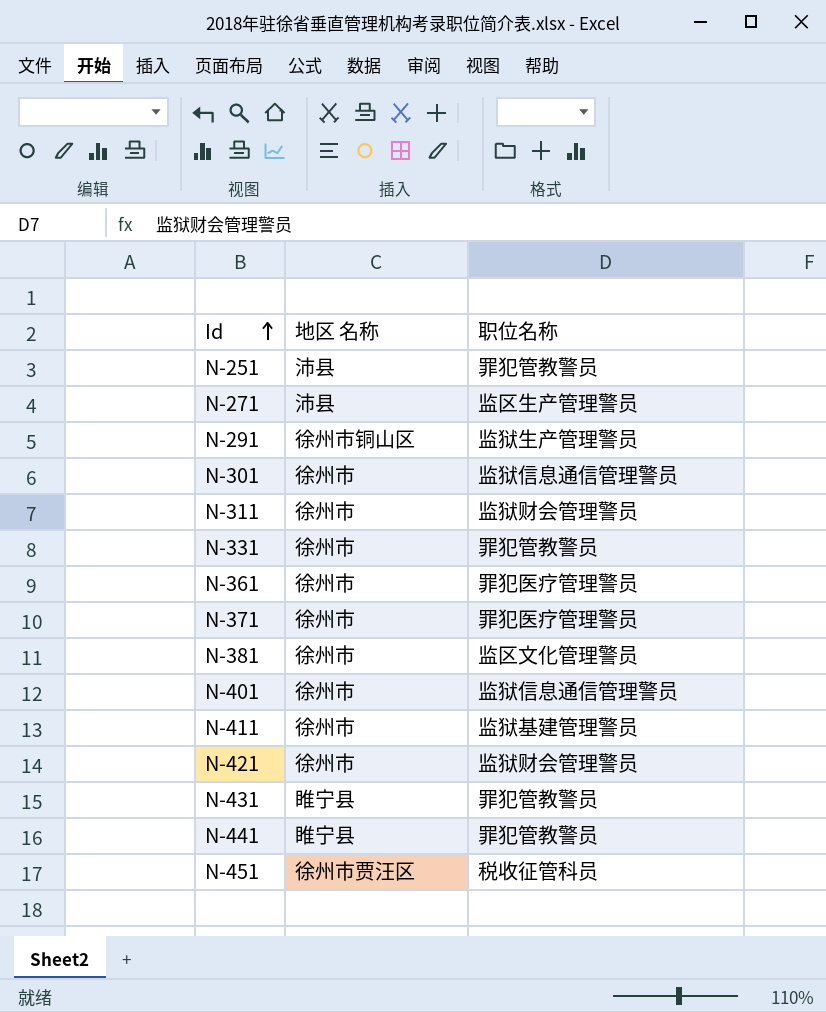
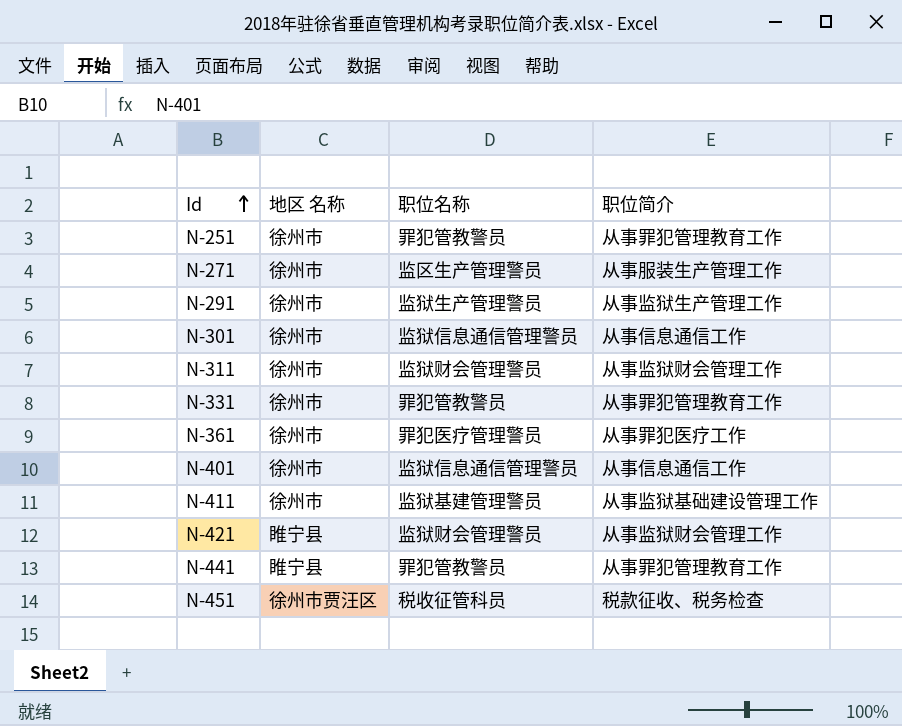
column 职位简介 | position: none -> 4
row N-371: 徐州市 | 罪犯医疗管理警员 -> none
row N-381: 徐州市 | 监区文化管理警员 -> none
row N-431: 睢宁县 | 罪犯管教警员 -> none
N-251 | 地区 名称: 沛县 -> 徐州市
N-271 | 地区 名称: 沛县 -> 徐州市
N-291 | 地区 名称: 徐州市铜山区 -> 徐州市
N-421 | 地区 名称: 徐州市 -> 睢宁县

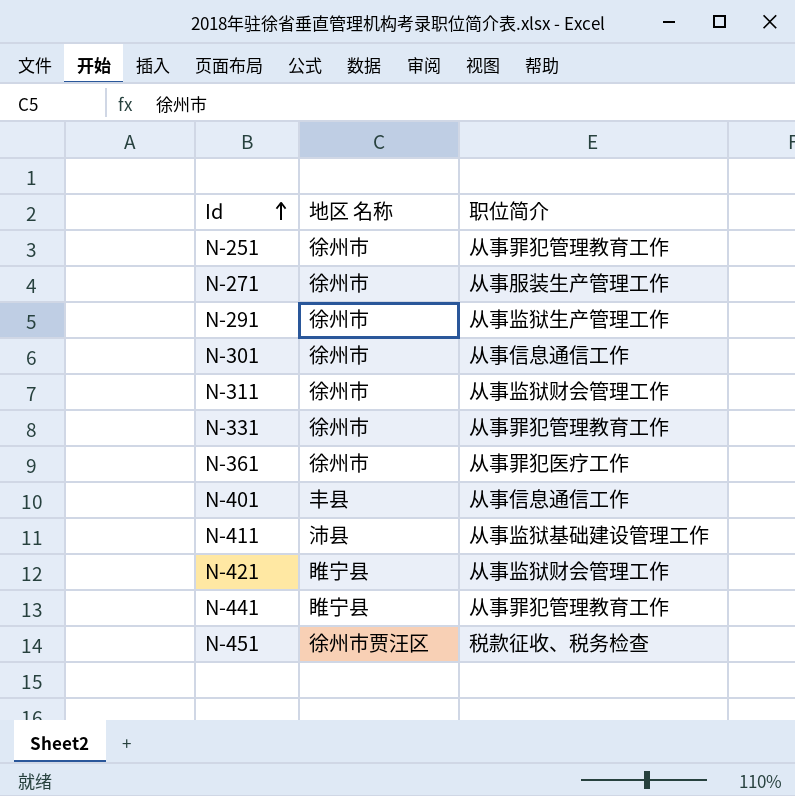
column 职位名称 | position: 3 -> none
N-401 | 地区 名称: 徐州市 -> 丰县
N-411 | 地区 名称: 徐州市 -> 沛县

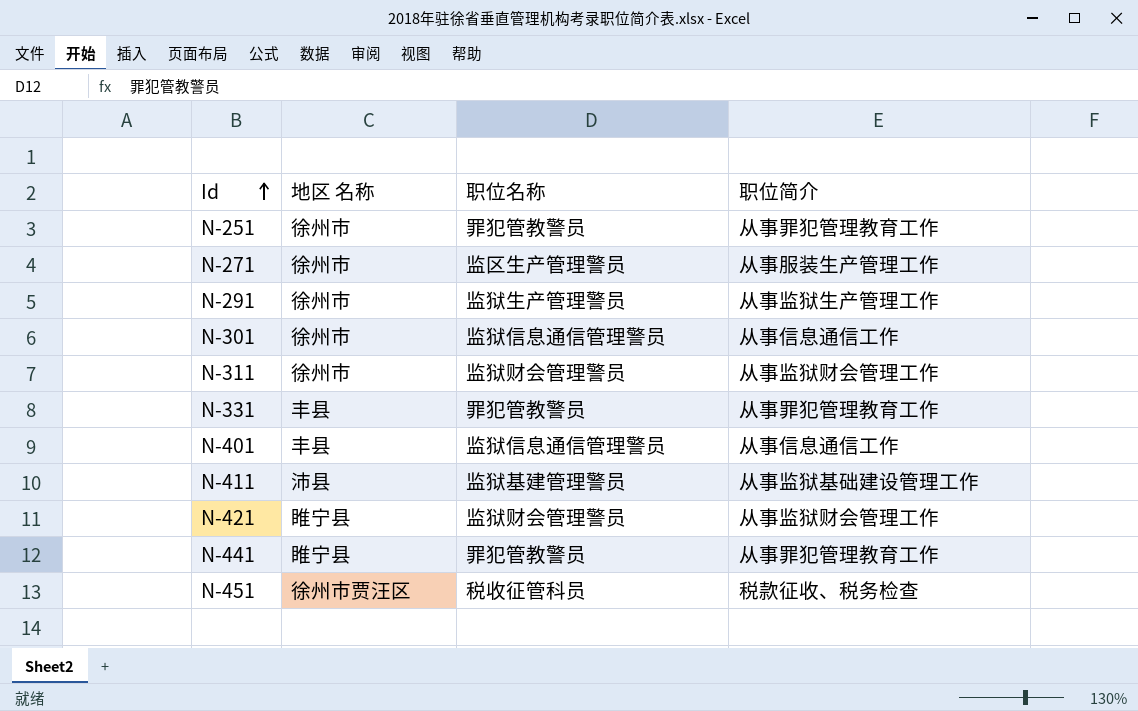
column 职位名称 | position: none -> 3
row N-361: 徐州市 | 从事罪犯医疗工作 -> none
N-331 | 地区 名称: 徐州市 -> 丰县

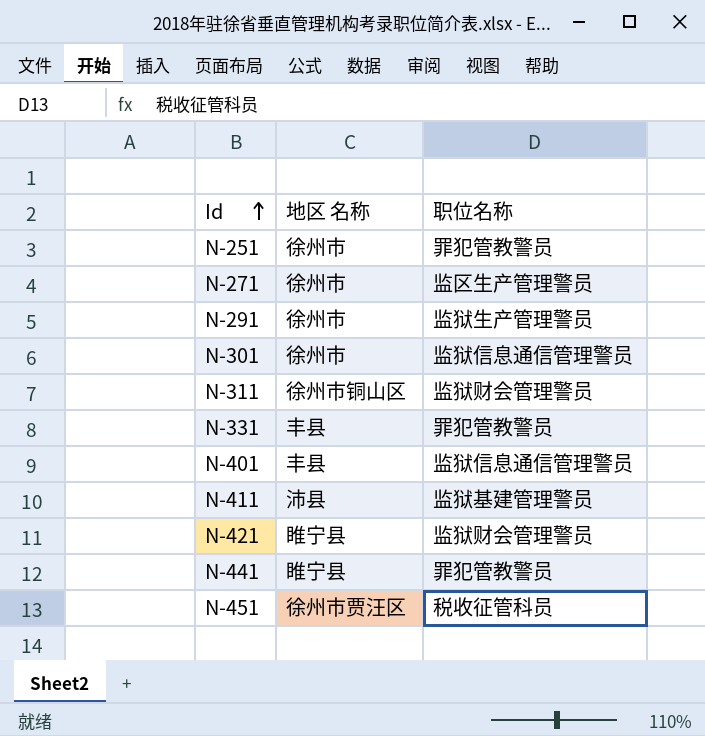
column 职位简介 | position: 4 -> none
N-311 | 地区 名称: 徐州市 -> 徐州市铜山区

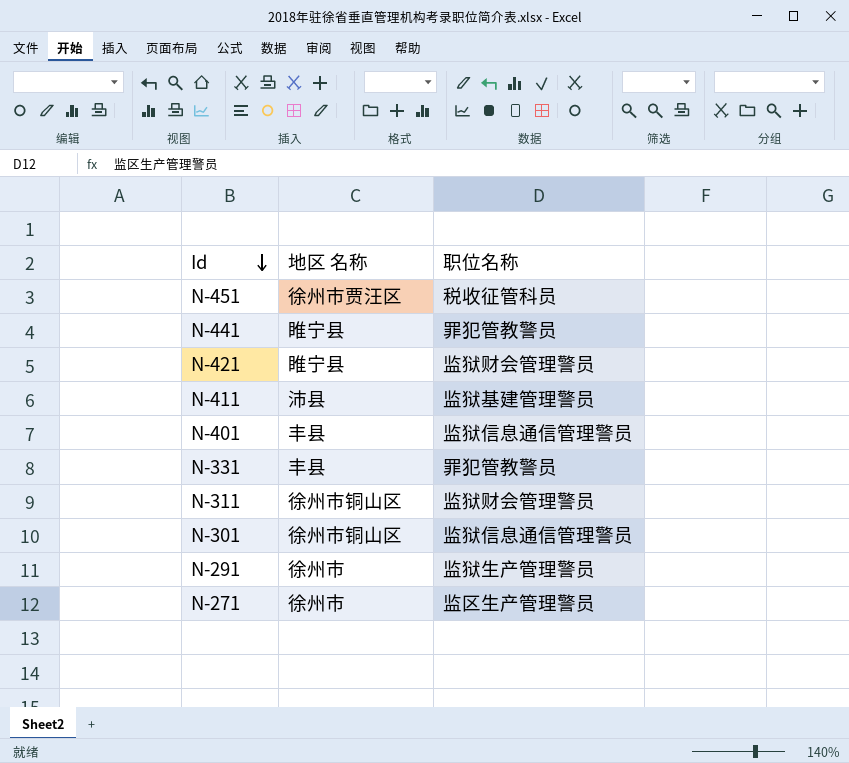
row order: Id ascending -> Id descending
row N-251: 徐州市 | 罪犯管教警员 -> none
N-301 | 地区 名称: 徐州市 -> 徐州市铜山区

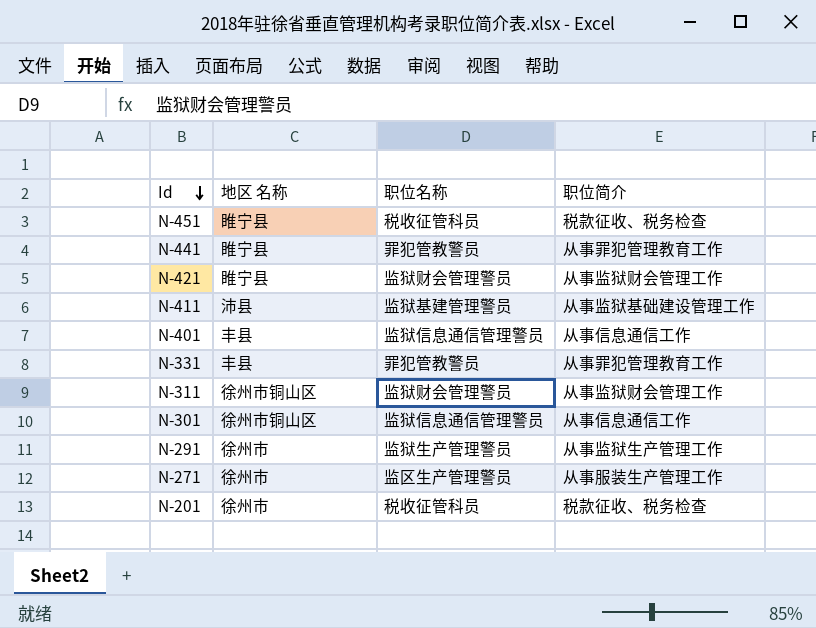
column 职位简介 | position: none -> 4
N-451 | 地区 名称: 徐州市贾汪区 -> 睢宁县
row N-201: none -> 徐州市 | 税收征管科员 | 税款征收、税务检查

